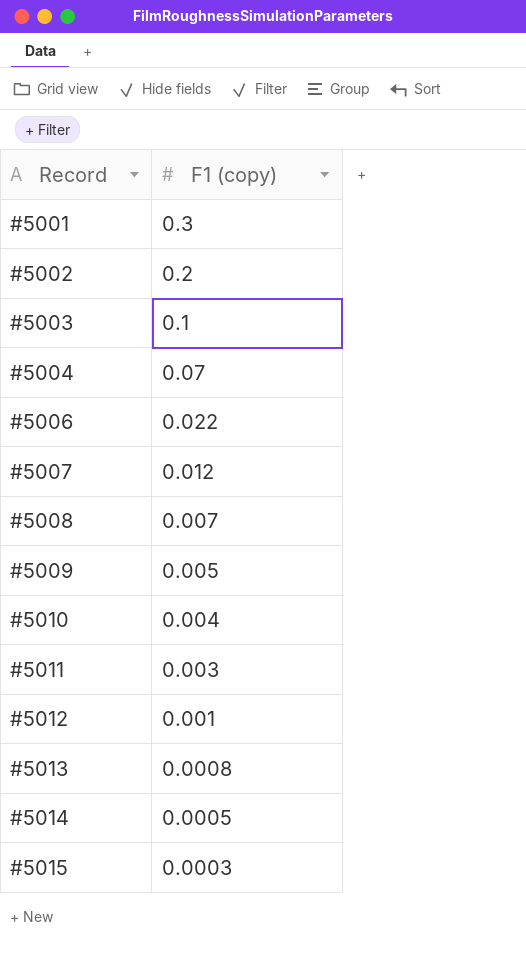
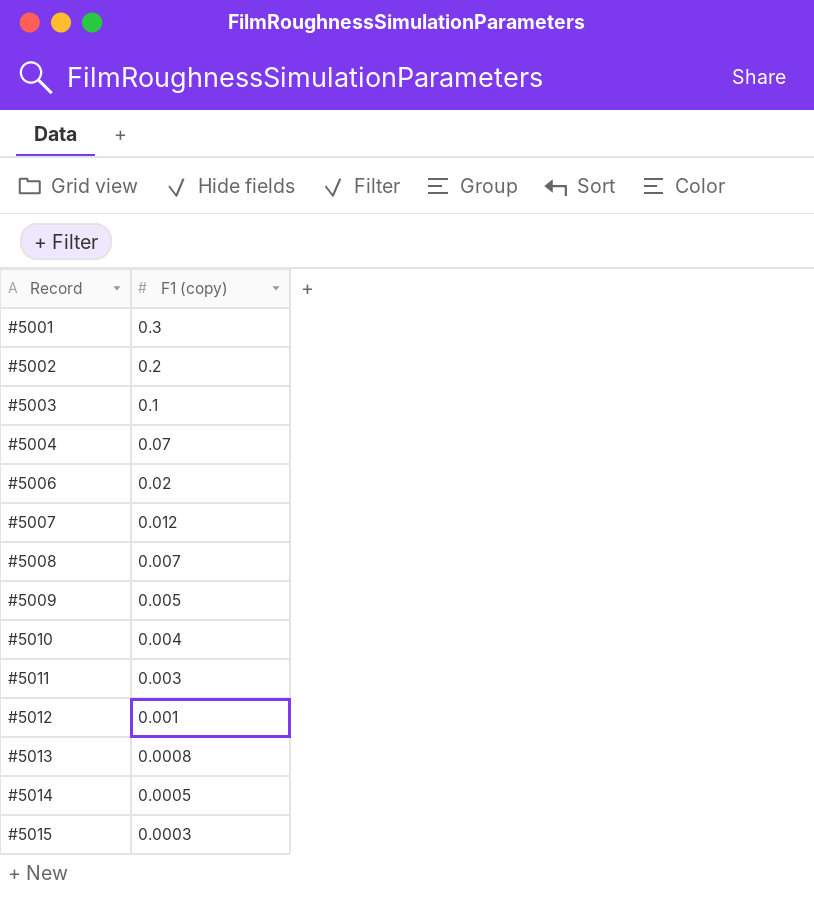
#5006 | F1 (copy): 0.022 -> 0.02

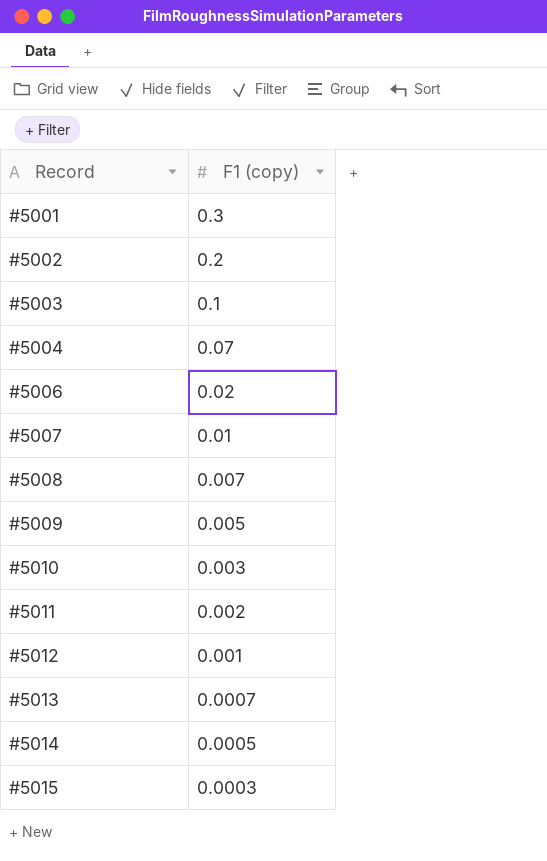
#5007 | F1 (copy): 0.012 -> 0.01
#5010 | F1 (copy): 0.004 -> 0.003
#5011 | F1 (copy): 0.003 -> 0.002
#5013 | F1 (copy): 0.0008 -> 0.0007

